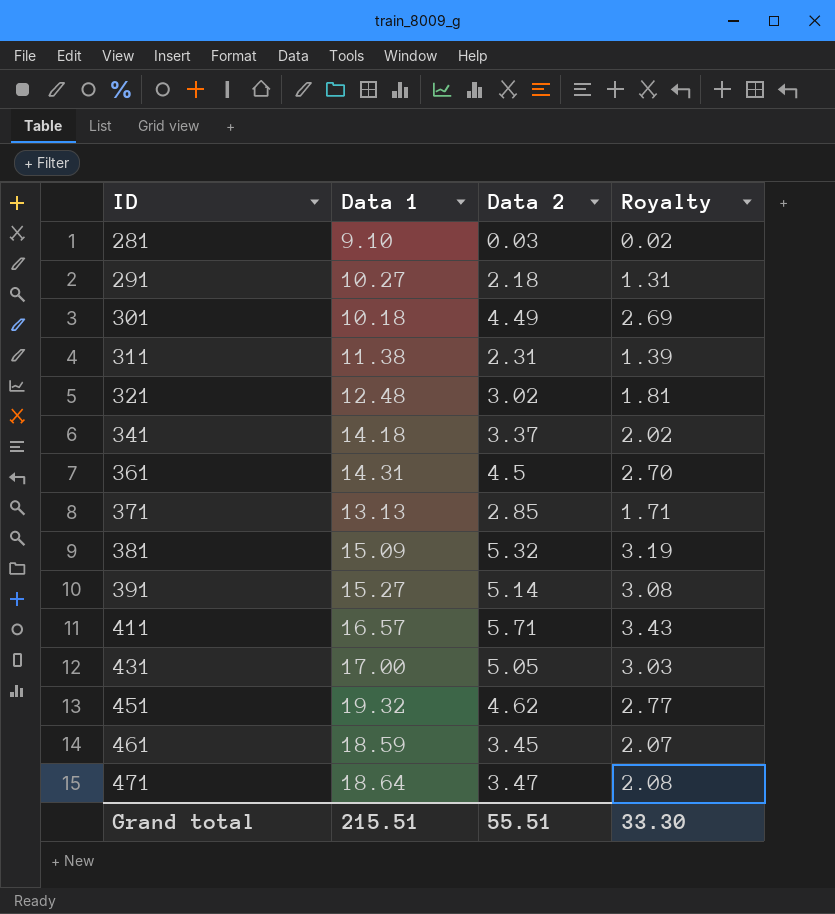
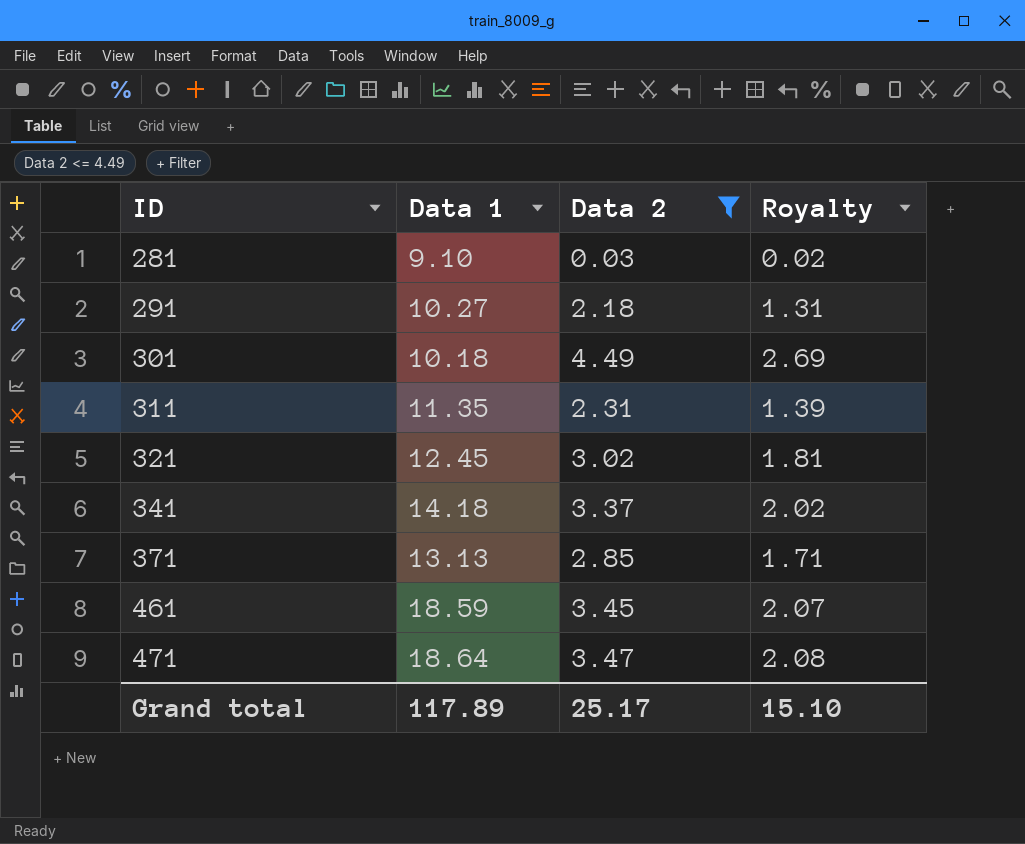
filter: none -> Data 2 <= 4.49
311 | Data 1: 11.38 -> 11.35
321 | Data 1: 12.48 -> 12.45
Grand total | Data 1: 215.51 -> 117.89
Grand total | Data 2: 55.51 -> 25.17
Grand total | Royalty: 33.30 -> 15.10

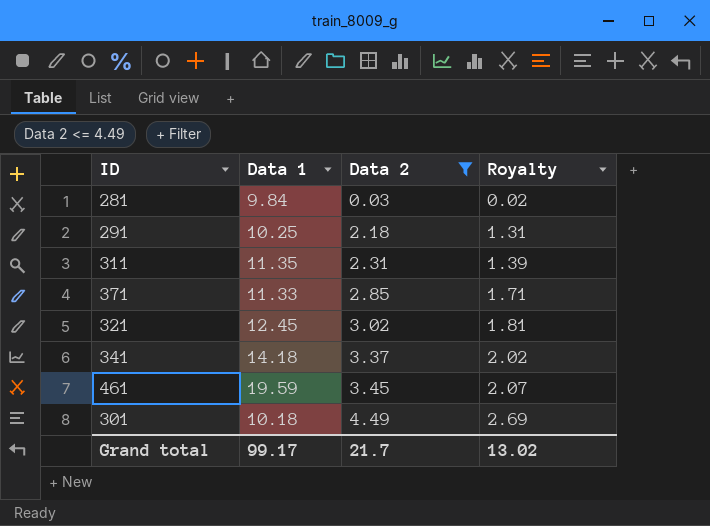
row order: ID ascending -> Data 2 ascending
row 471: 18.64 | 3.47 | 2.08 -> none
281 | Data 1: 9.10 -> 9.84
291 | Data 1: 10.27 -> 10.25
371 | Data 1: 13.13 -> 11.33
461 | Data 1: 18.59 -> 19.59
Grand total | Data 1: 117.89 -> 99.17
Grand total | Data 2: 25.17 -> 21.7
Grand total | Royalty: 15.10 -> 13.02

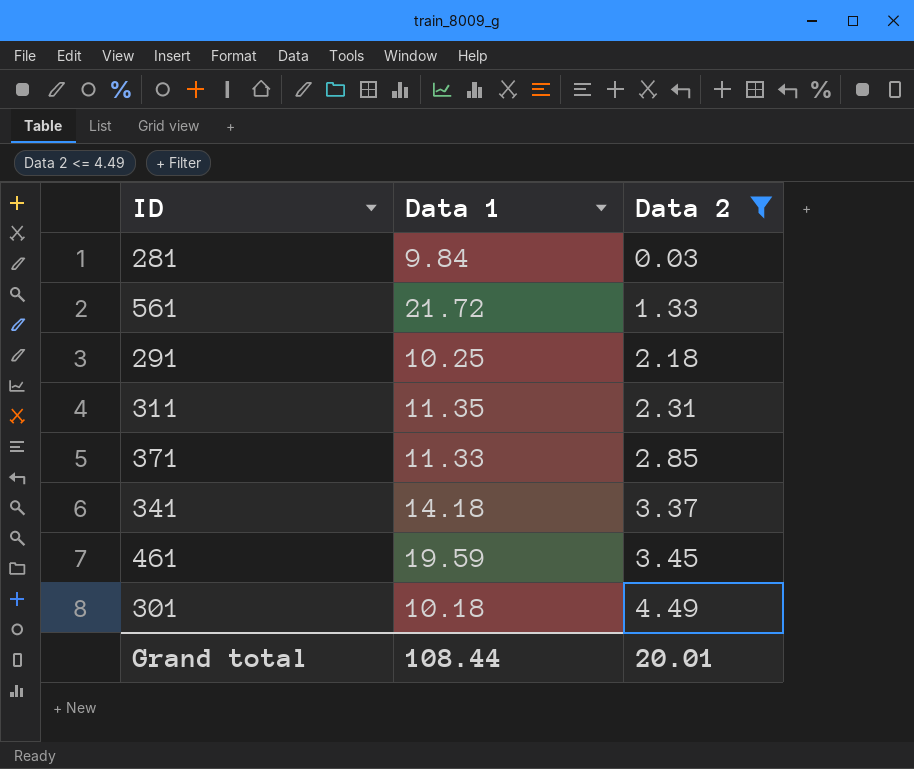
column Royalty | formula: [Data 2] * 0.6 -> none
row 321: 12.45 | 3.02 | 1.81 -> none
row 561: none -> 21.72 | 1.33
Grand total | Data 1: 99.17 -> 108.44
Grand total | Data 2: 21.7 -> 20.01

